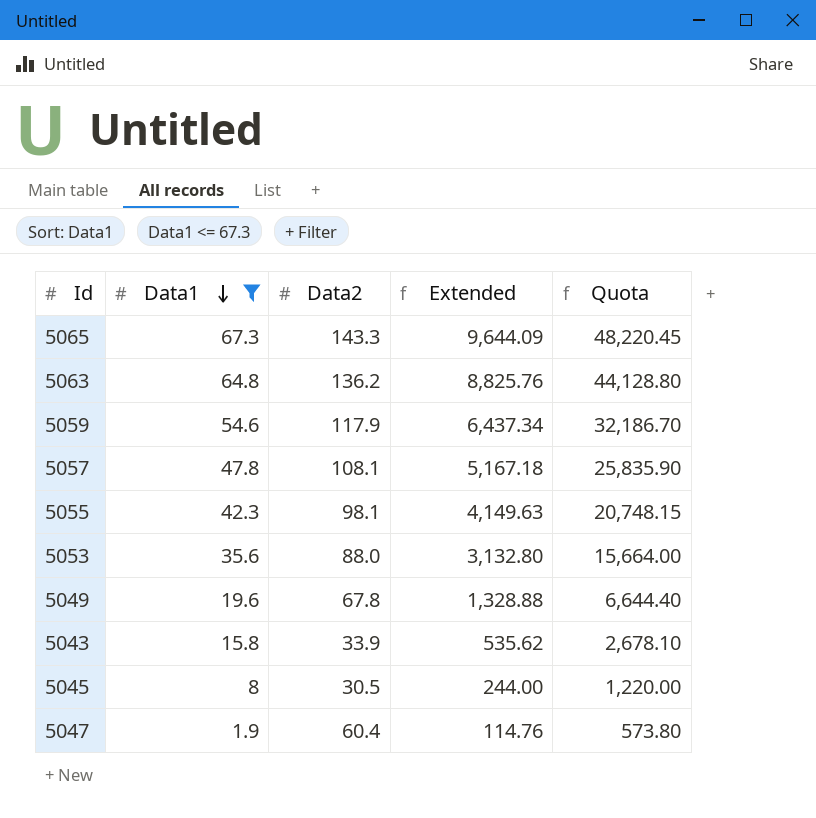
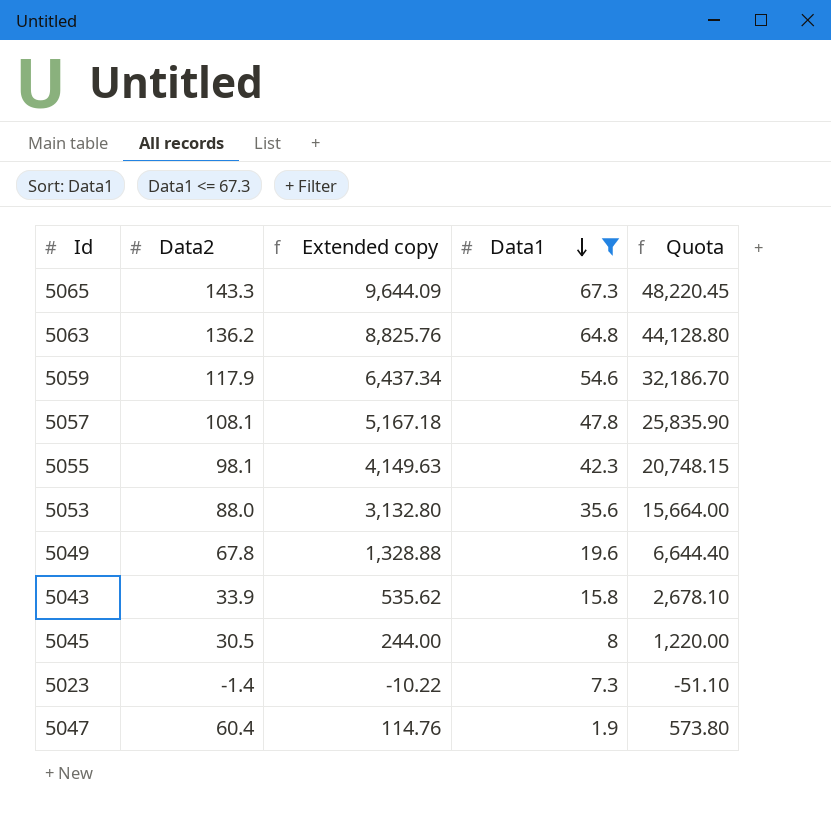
column name: Extended -> Extended copy
column Data1 | position: 2 -> 4
row 5023: none -> -1.4 | -10.22 | 7.3 | -51.10

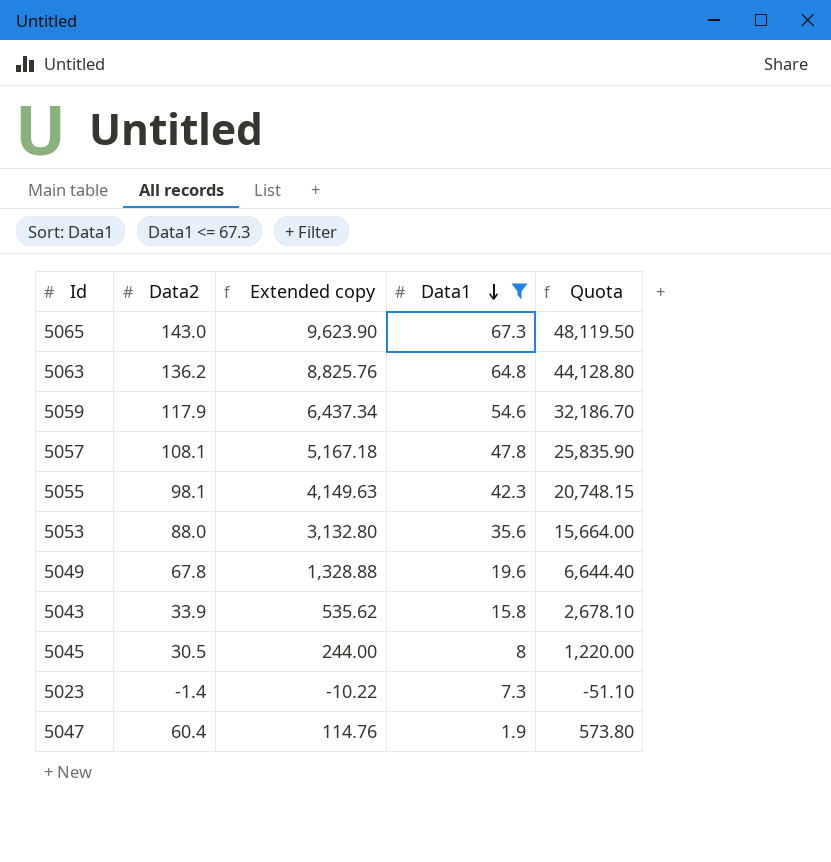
5065 | Data2: 143.3 -> 143.0
5065 | Extended copy: 9,644.09 -> 9,623.90
5065 | Quota: 48,220.45 -> 48,119.50

